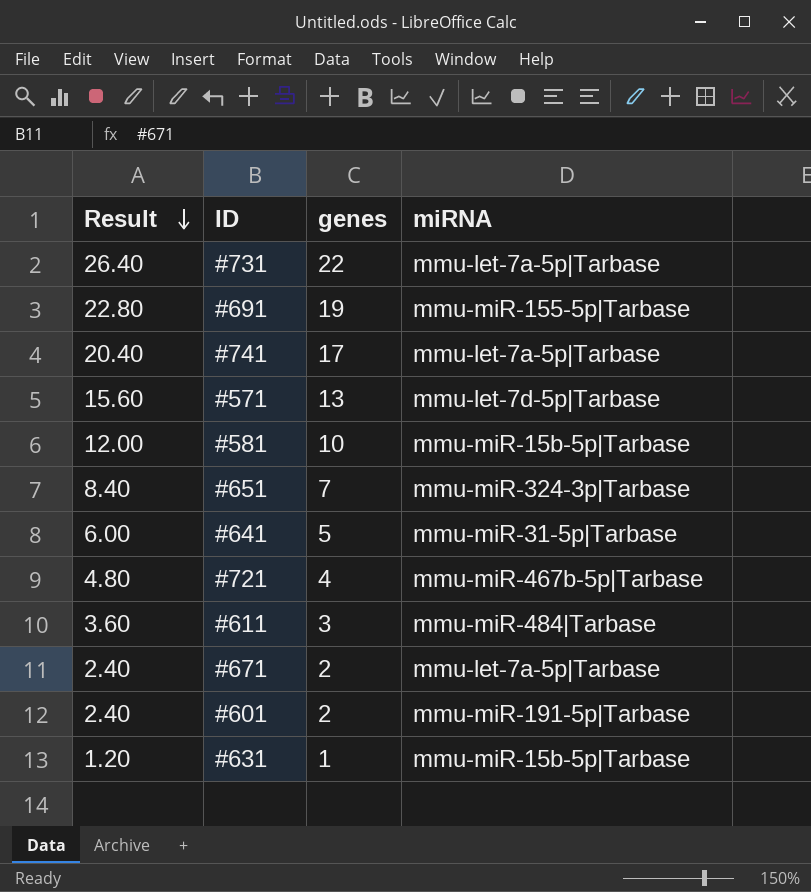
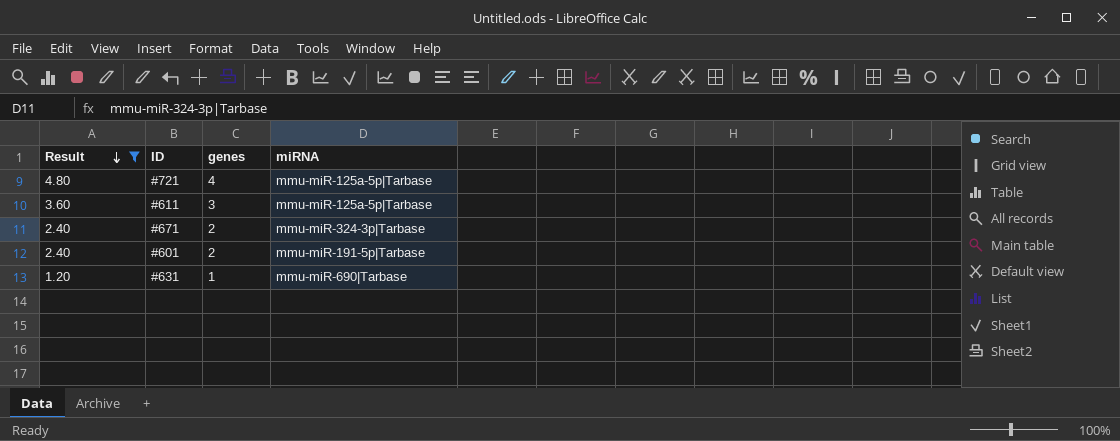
filter: none -> Result <= 4.80
#721 | miRNA: mmu-miR-467b-5p|Tarbase -> mmu-miR-125a-5p|Tarbase
#611 | miRNA: mmu-miR-484|Tarbase -> mmu-miR-125a-5p|Tarbase
#671 | miRNA: mmu-let-7a-5p|Tarbase -> mmu-miR-324-3p|Tarbase
#631 | miRNA: mmu-miR-15b-5p|Tarbase -> mmu-miR-690|Tarbase

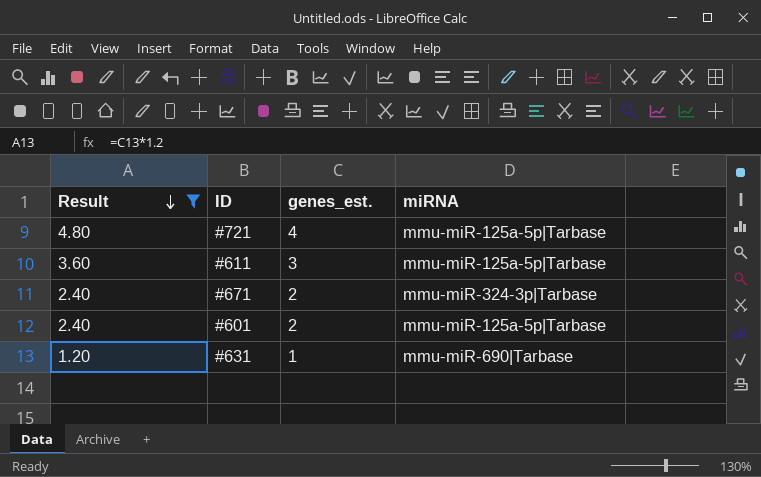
column name: genes -> genes_est.
#601 | miRNA: mmu-miR-191-5p|Tarbase -> mmu-miR-125a-5p|Tarbase

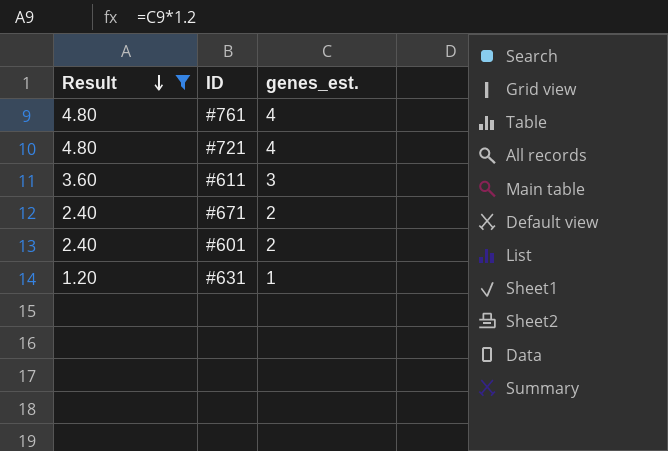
column miRNA | position: 4 -> none
row #761: none -> 4.80 | 4

